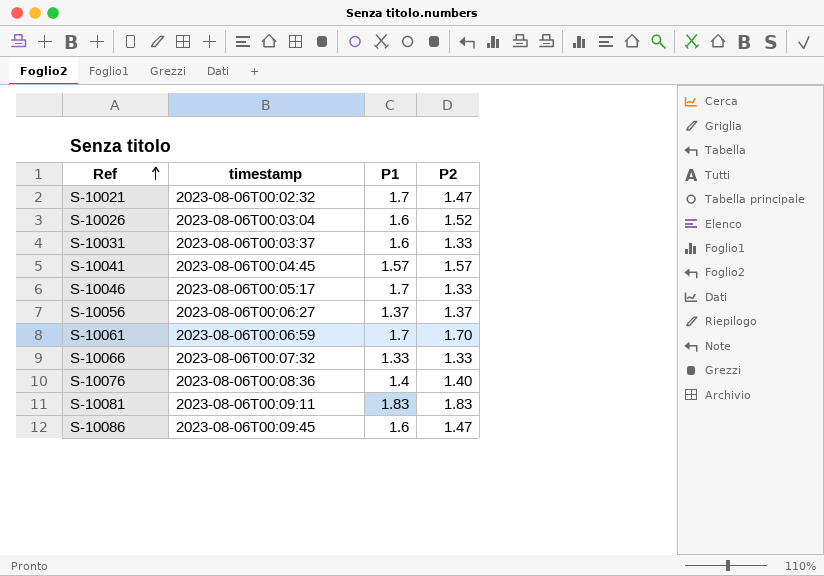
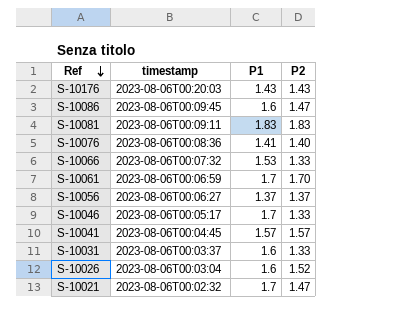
row order: Ref ascending -> Ref descending
row S-10176: none -> 2023-08-06T00:20:03 | 1.43 | 1.43
S-10076 | P1: 1.4 -> 1.41
S-10066 | P1: 1.33 -> 1.53

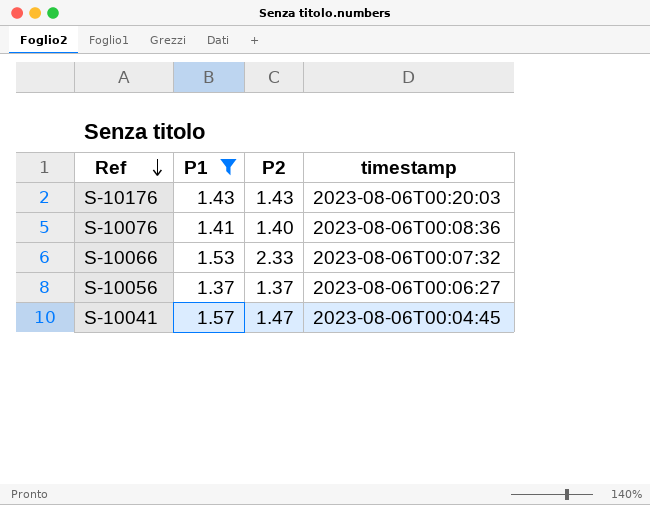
filter: none -> P1 <= 1.57
column timestamp | position: 2 -> 4
S-10066 | P2: 1.33 -> 2.33
S-10041 | P2: 1.57 -> 1.47

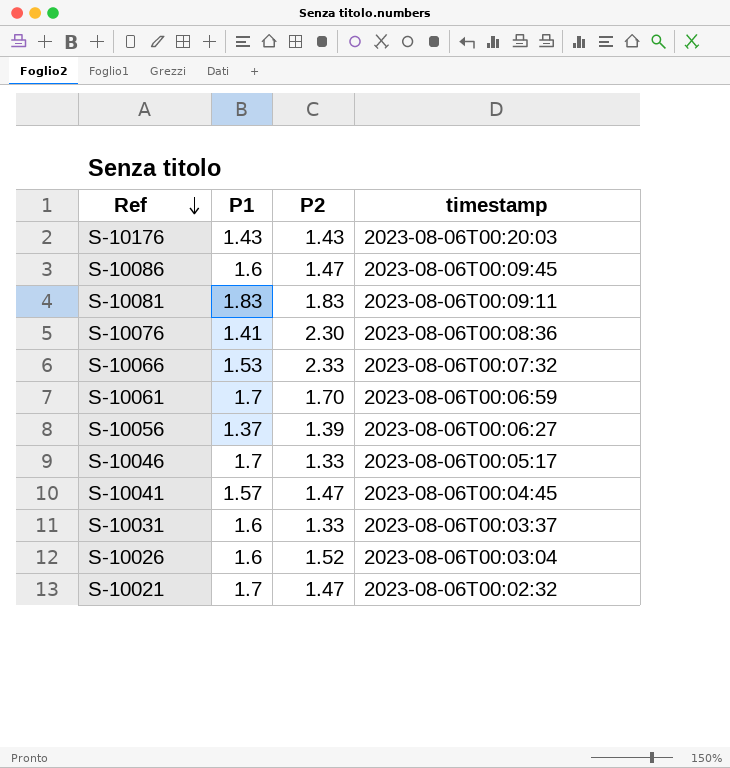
filter: P1 <= 1.57 -> none
S-10076 | P2: 1.40 -> 2.30
S-10056 | P2: 1.37 -> 1.39

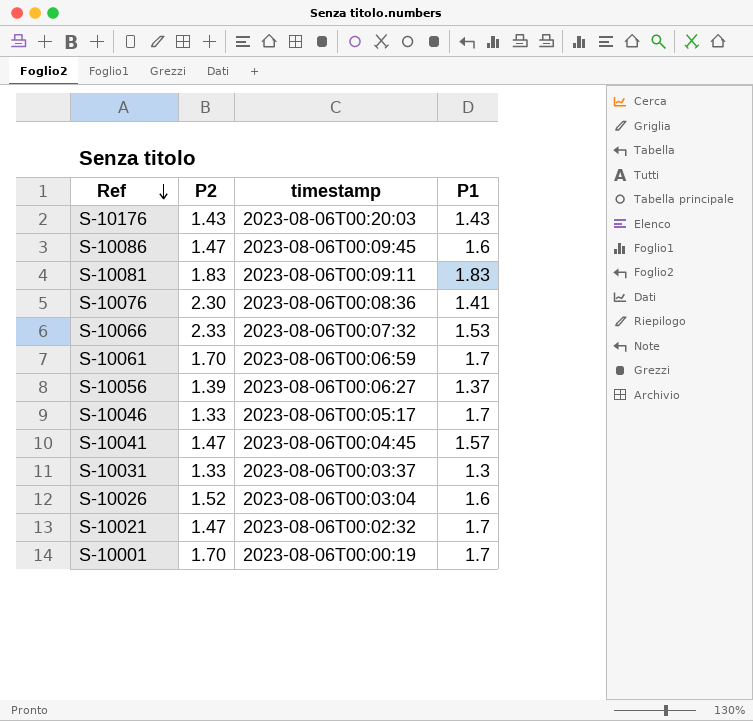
column P1 | position: 2 -> 4
S-10031 | P1: 1.6 -> 1.3
row S-10001: none -> 1.70 | 2023-08-06T00:00:19 | 1.7

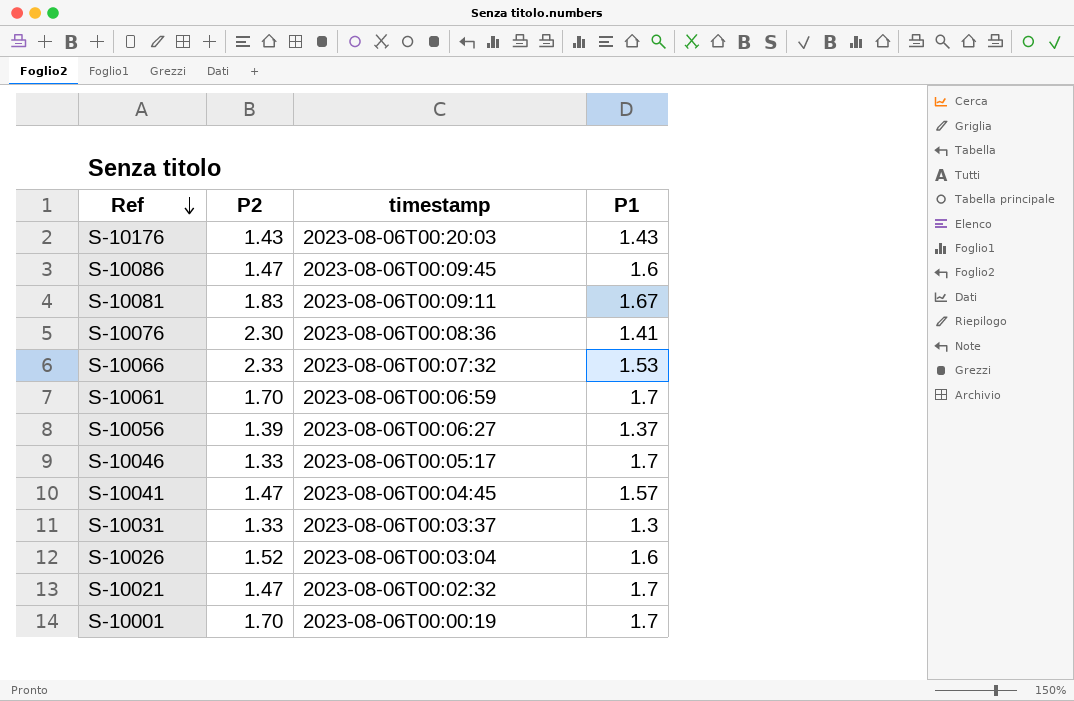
S-10081 | P1: 1.83 -> 1.67

